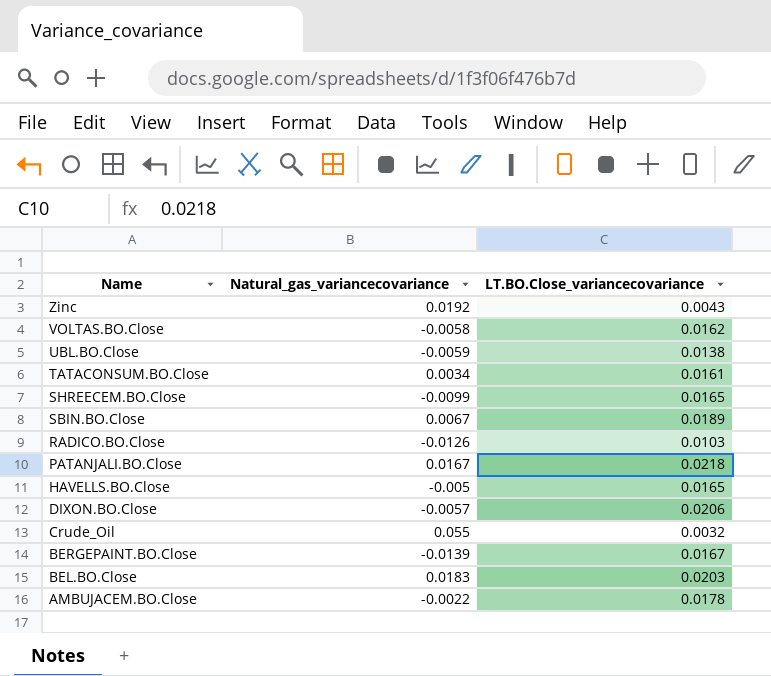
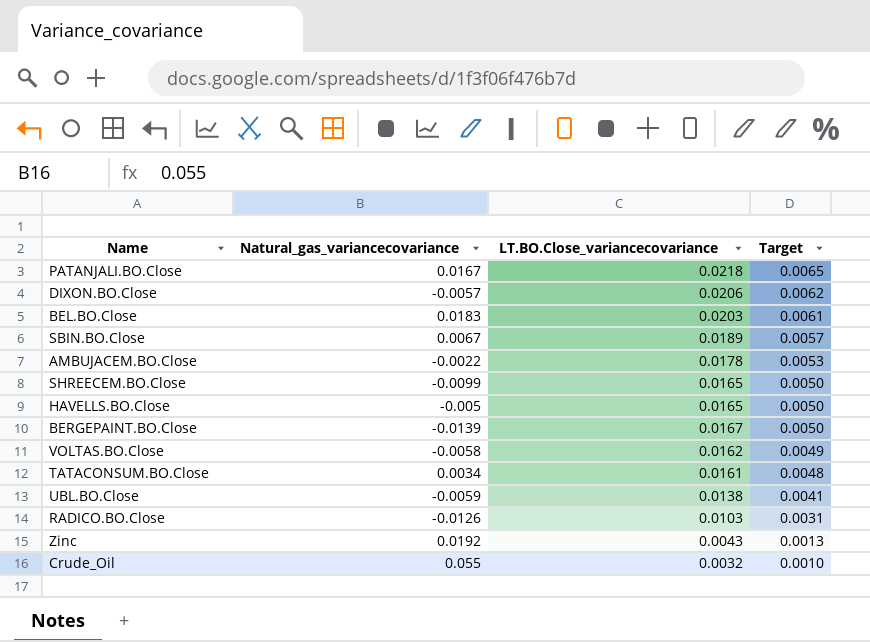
row order: Name descending -> Target descending
column Target | formula: none -> [LT.BO.Close_variancecovariance] * 0.3

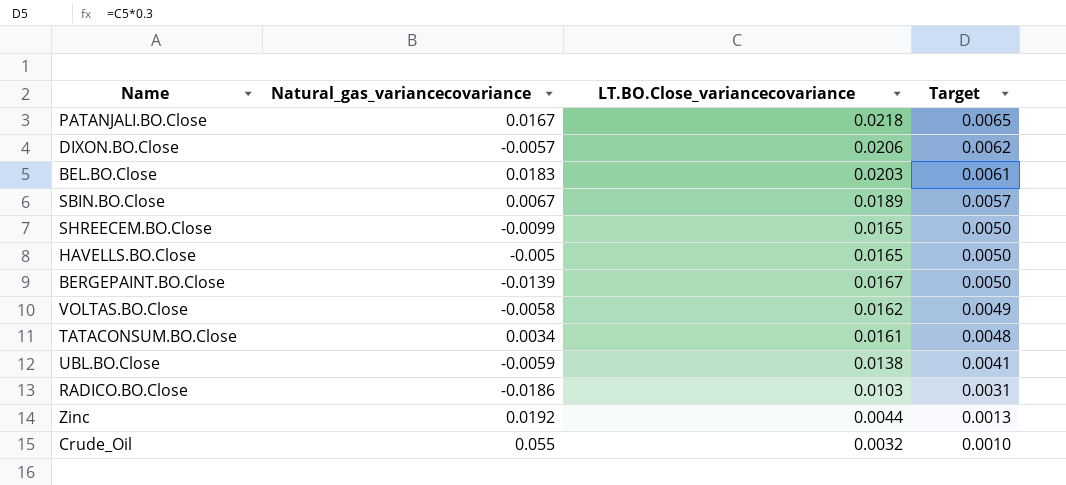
row AMBUJACEM.BO.Close: -0.0022 | 0.0178 | 0.0053 -> none
RADICO.BO.Close | Natural_gas_variancecovariance: -0.0126 -> -0.0186
Zinc | LT.BO.Close_variancecovariance: 0.0043 -> 0.0044

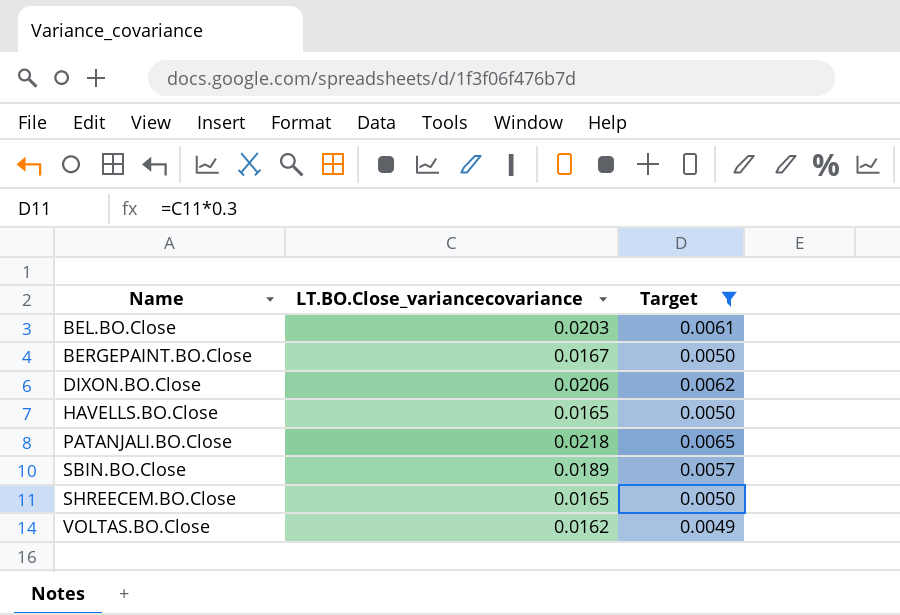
filter: none -> Target >= 0.0049
row order: Target descending -> Name ascending
column Natural_gas_variancecovariance | position: 2 -> none

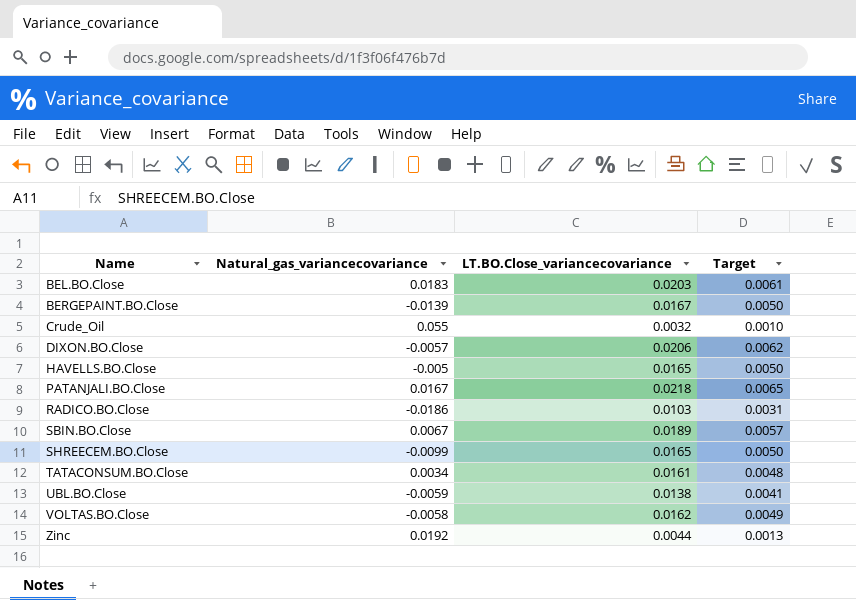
filter: Target >= 0.0049 -> none
column Natural_gas_variancecovariance | position: none -> 2

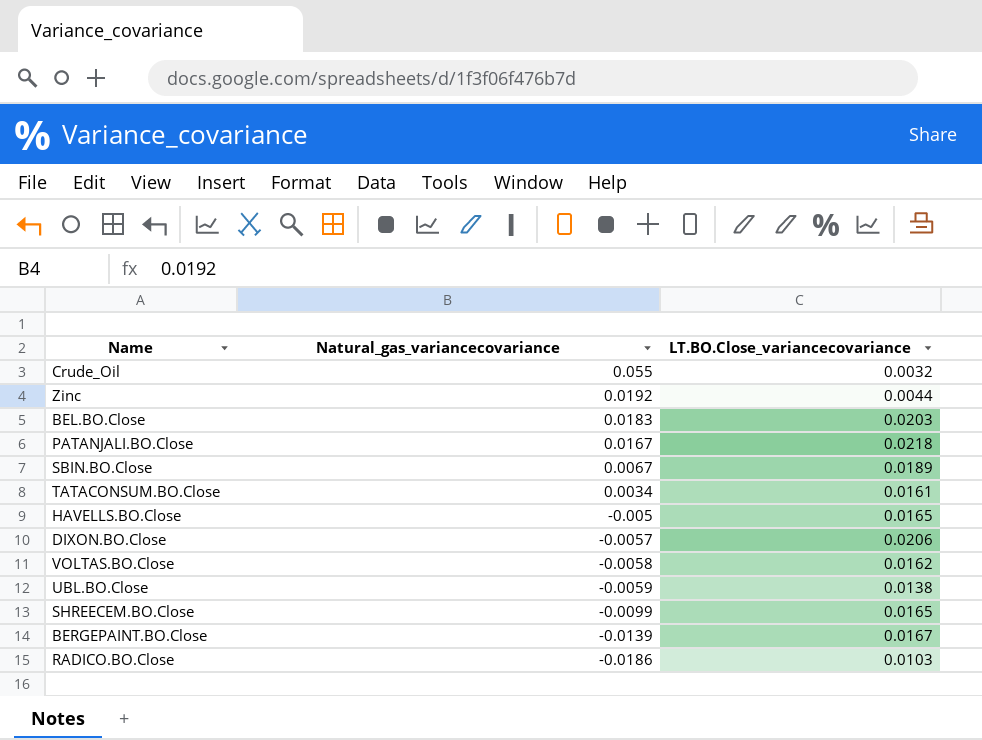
row order: Name ascending -> Natural_gas_variancecovariance descending
column Target | formula: [LT.BO.Close_variancecovariance] * 0.3 -> none

